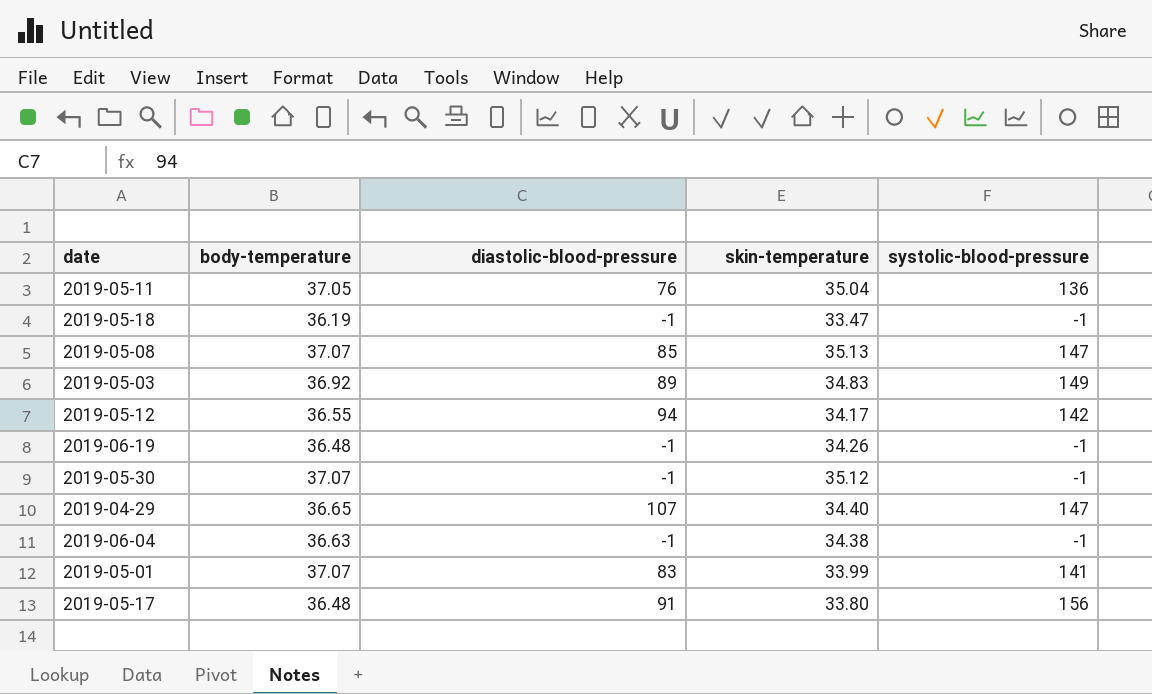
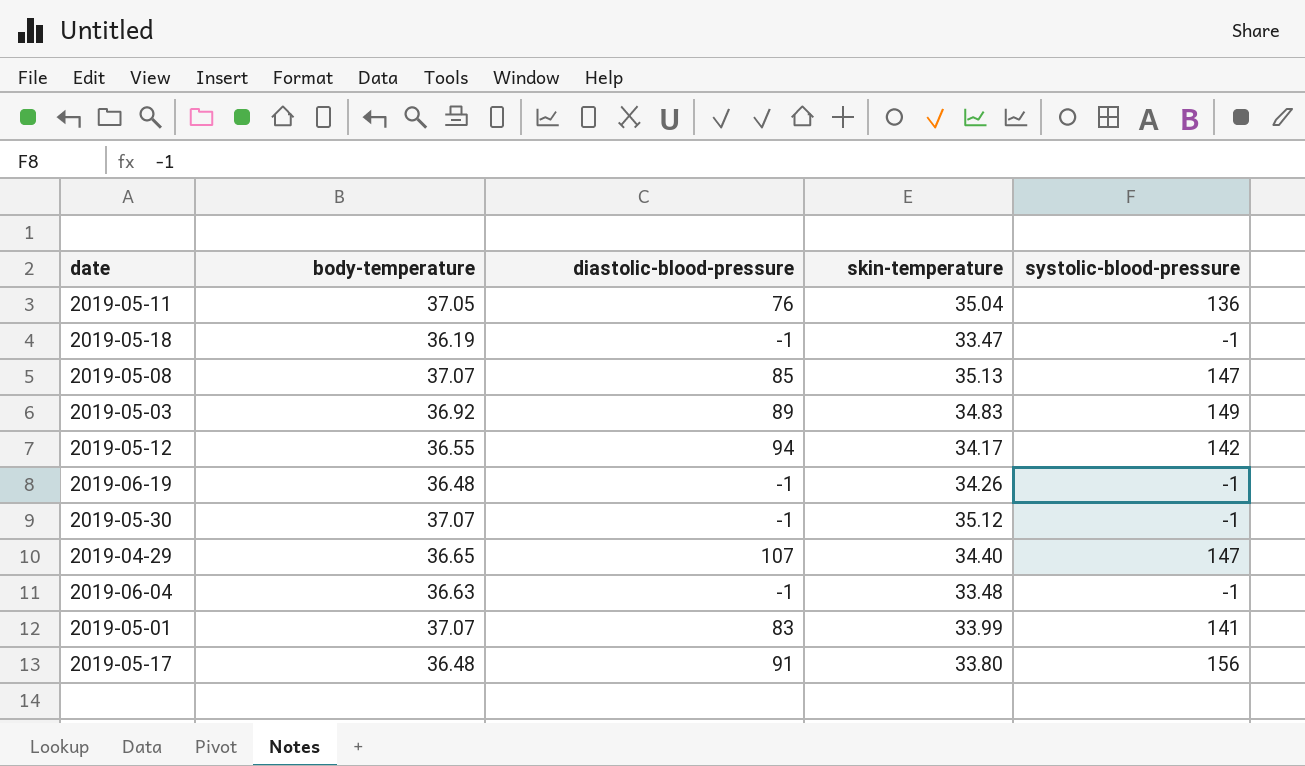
2019-06-04 | skin-temperature: 34.38 -> 33.48

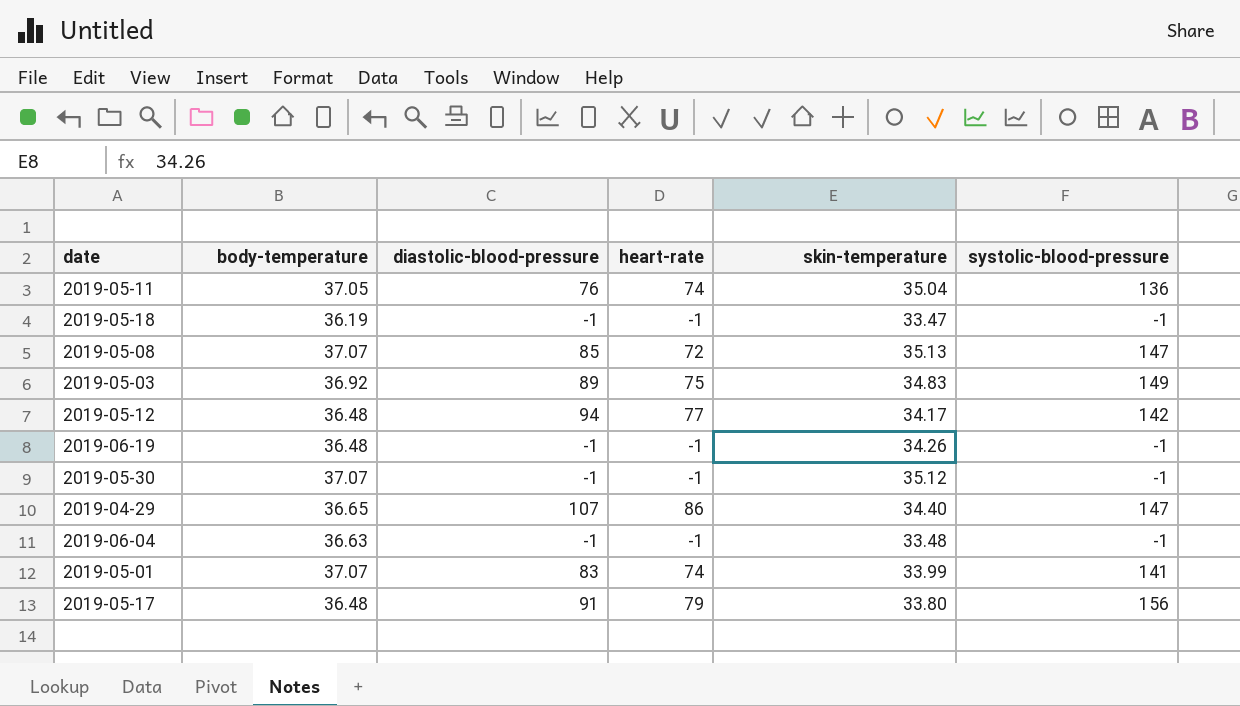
column heart-rate | position: none -> 4
2019-05-12 | body-temperature: 36.55 -> 36.48

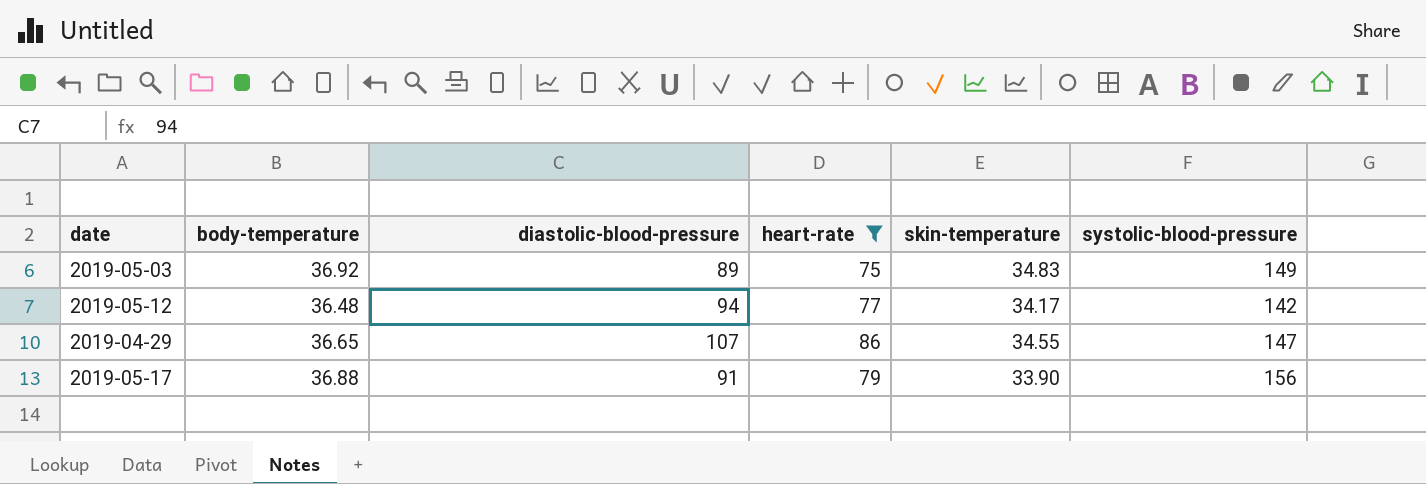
filter: none -> heart-rate >= 75
2019-04-29 | skin-temperature: 34.40 -> 34.55
2019-05-17 | body-temperature: 36.48 -> 36.88
2019-05-17 | skin-temperature: 33.80 -> 33.90

